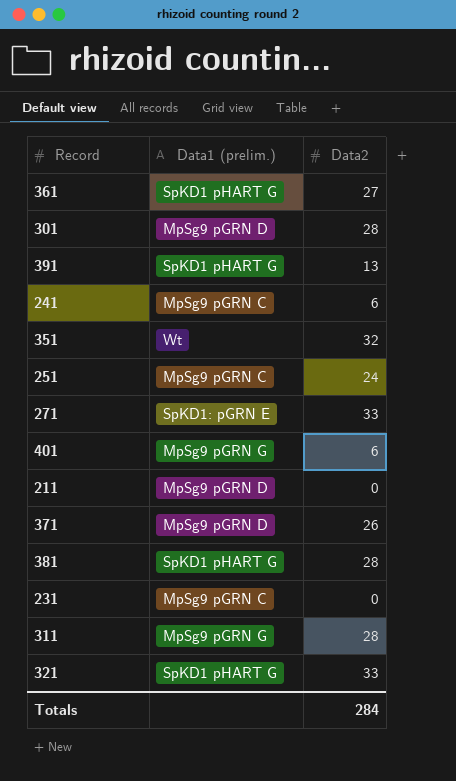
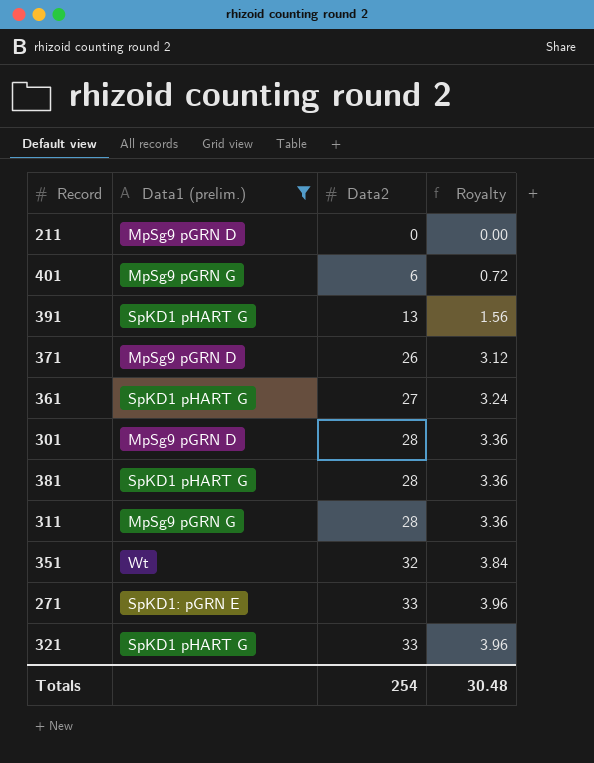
filter: none -> Data1 (prelim.) != MpSg9 pGRN C
row order: none -> Data2 ascending
column Royalty | formula: none -> [Data2] * 0.12
Totals | Data2: 284 -> 254

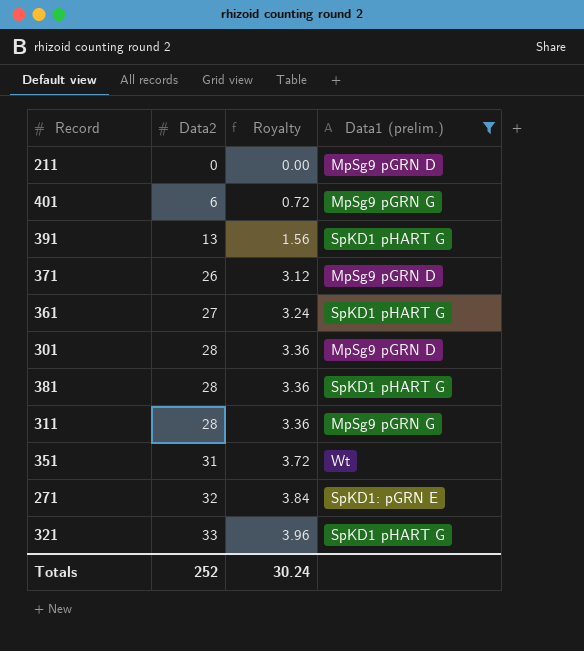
column Data1 (prelim.) | position: 2 -> 4
351 | Data2: 32 -> 31
351 | Royalty: 3.84 -> 3.72
271 | Data2: 33 -> 32
271 | Royalty: 3.96 -> 3.84
Totals | Data2: 254 -> 252
Totals | Royalty: 30.48 -> 30.24

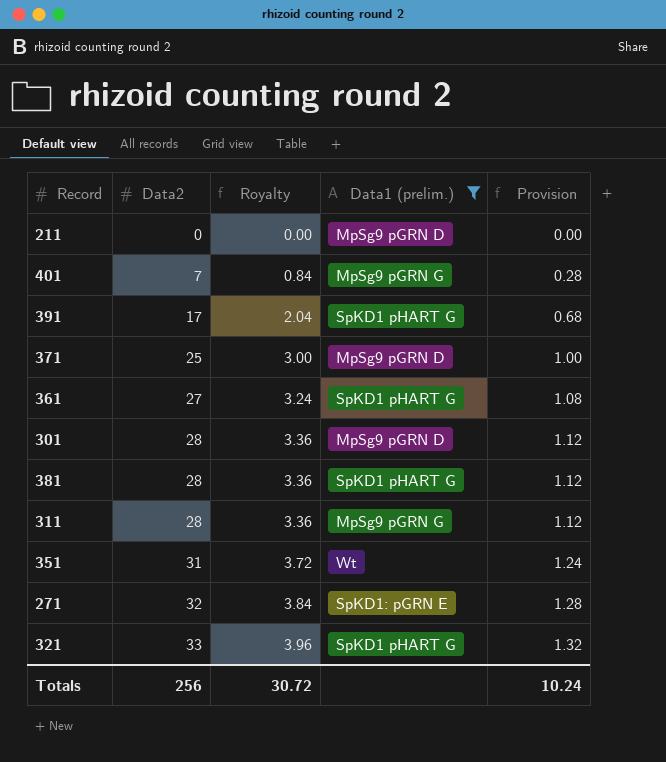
column Provision | formula: none -> [Data2] * 0.04
401 | Data2: 6 -> 7
401 | Royalty: 0.72 -> 0.84
391 | Data2: 13 -> 17
391 | Royalty: 1.56 -> 2.04
371 | Data2: 26 -> 25
371 | Royalty: 3.12 -> 3.00
Totals | Data2: 252 -> 256
Totals | Royalty: 30.24 -> 30.72

